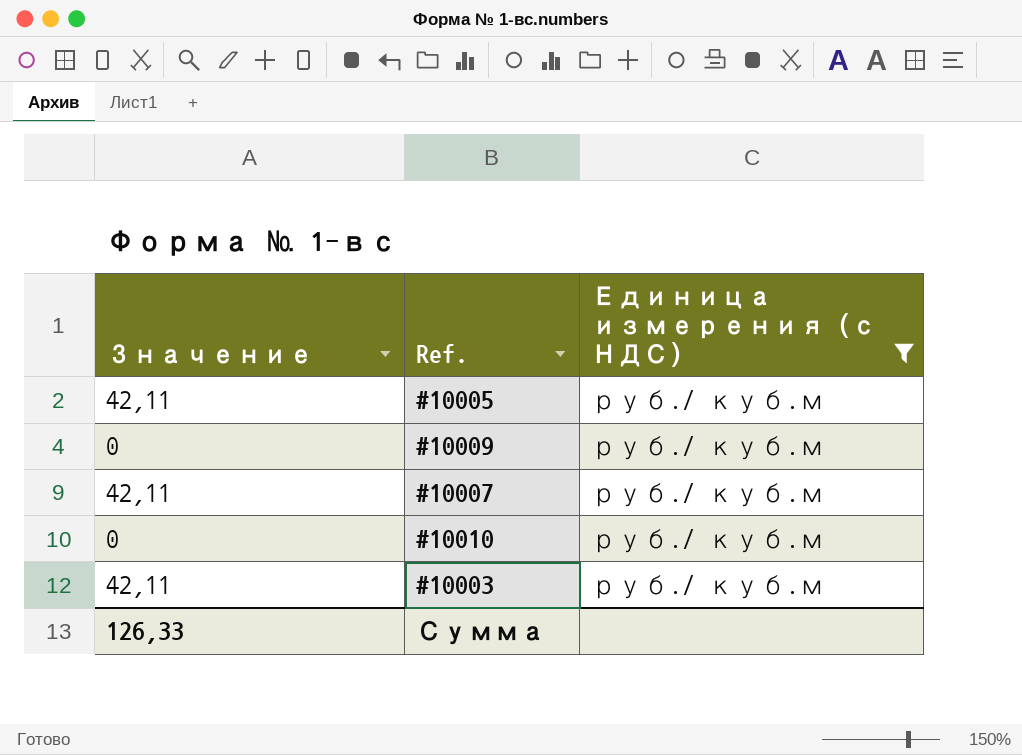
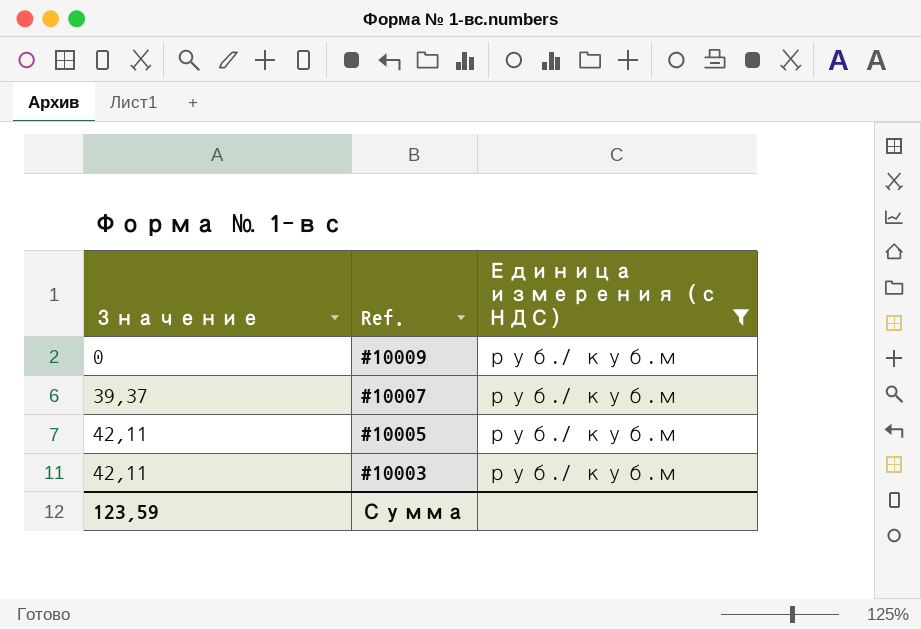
row order: none -> Значение ascending
row #10010: 0 | руб./ куб.м -> none
#10007 | Значение: 42,11 -> 39,37
Сумма | Значение: 126,33 -> 123,59

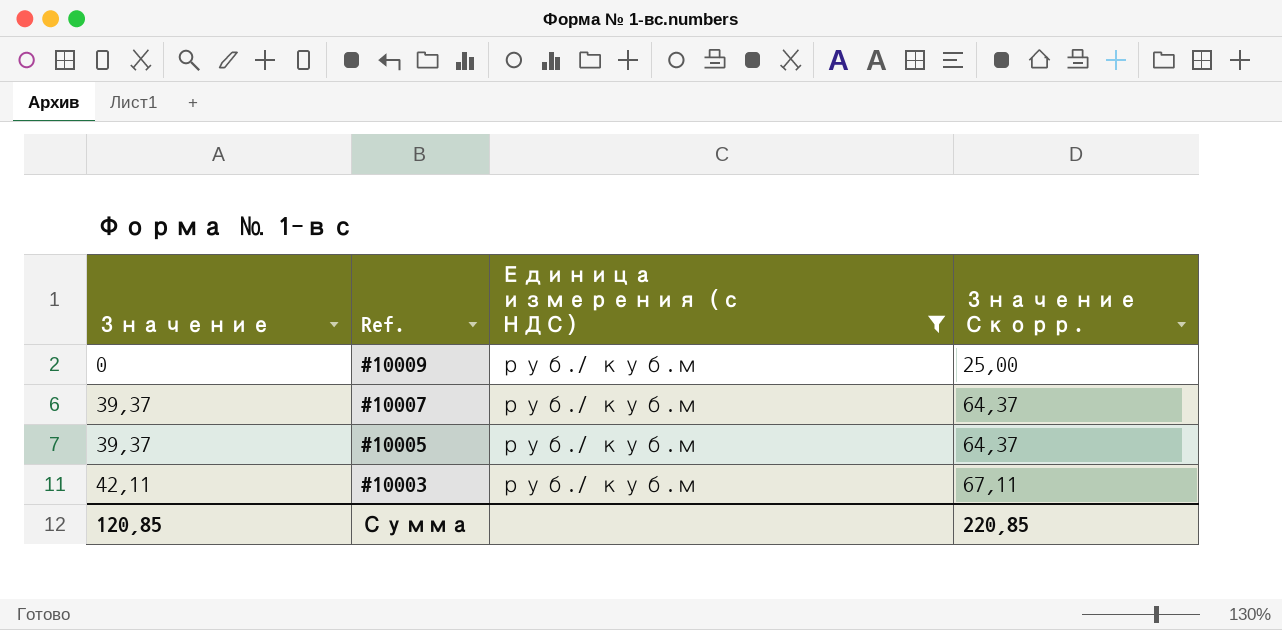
column Значение Скорр. | formula: none -> [Значение] + 25
#10005 | Значение: 42,11 -> 39,37
Сумма | Значение: 123,59 -> 120,85

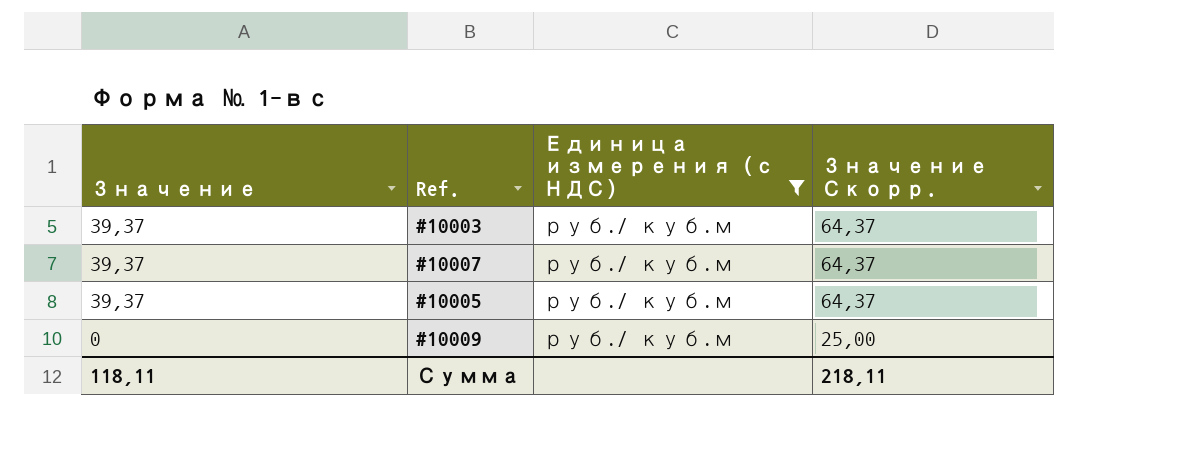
row order: Значение ascending -> Значение descending
#10003 | Значение: 42,11 -> 39,37
#10003 | Значение Скорр.: 67,11 -> 64,37
Сумма | Значение: 120,85 -> 118,11
Сумма | Значение Скорр.: 220,85 -> 218,11

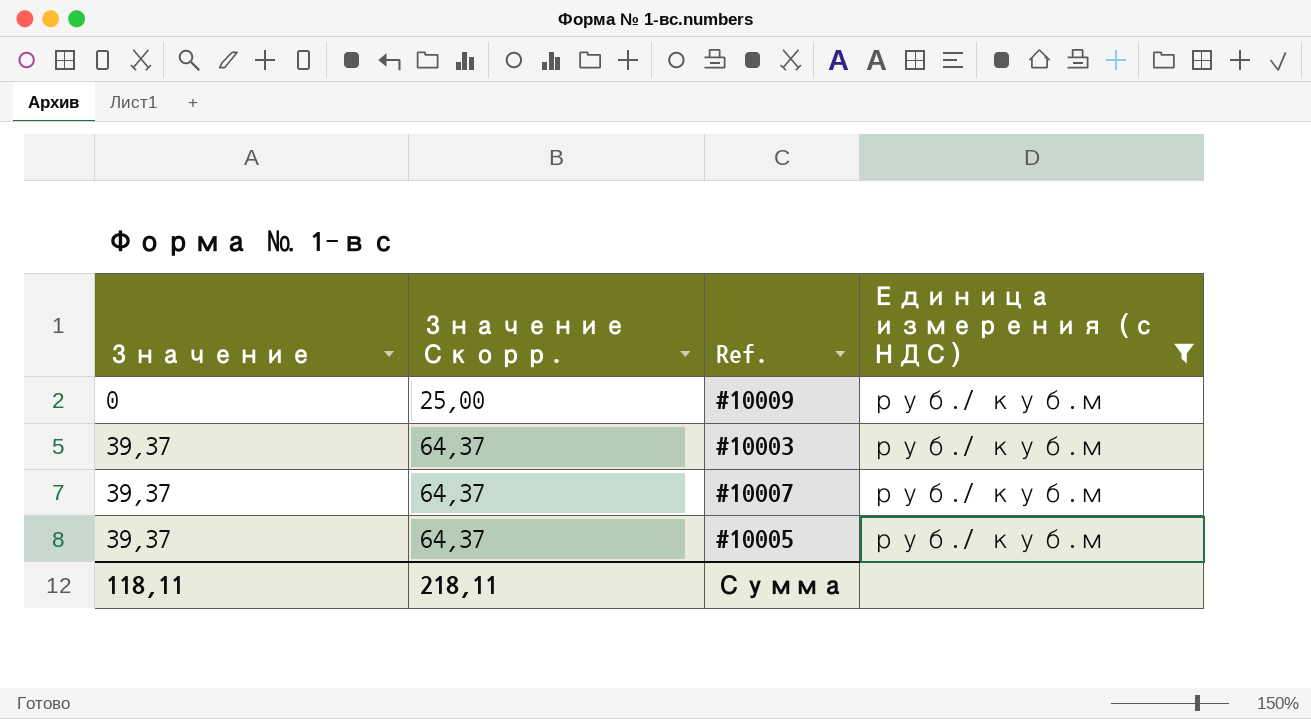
row order: Значение descending -> Значение ascending
column Значение Скорр. | position: 4 -> 2

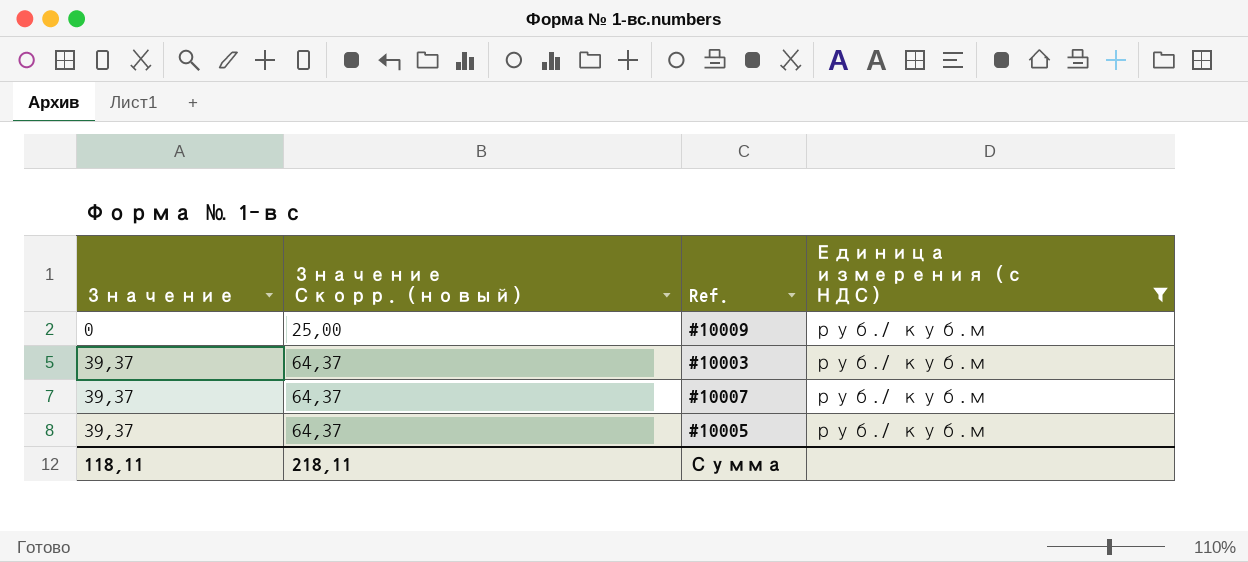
column name: Значение Скорр. -> Значение Скорр. (новый)

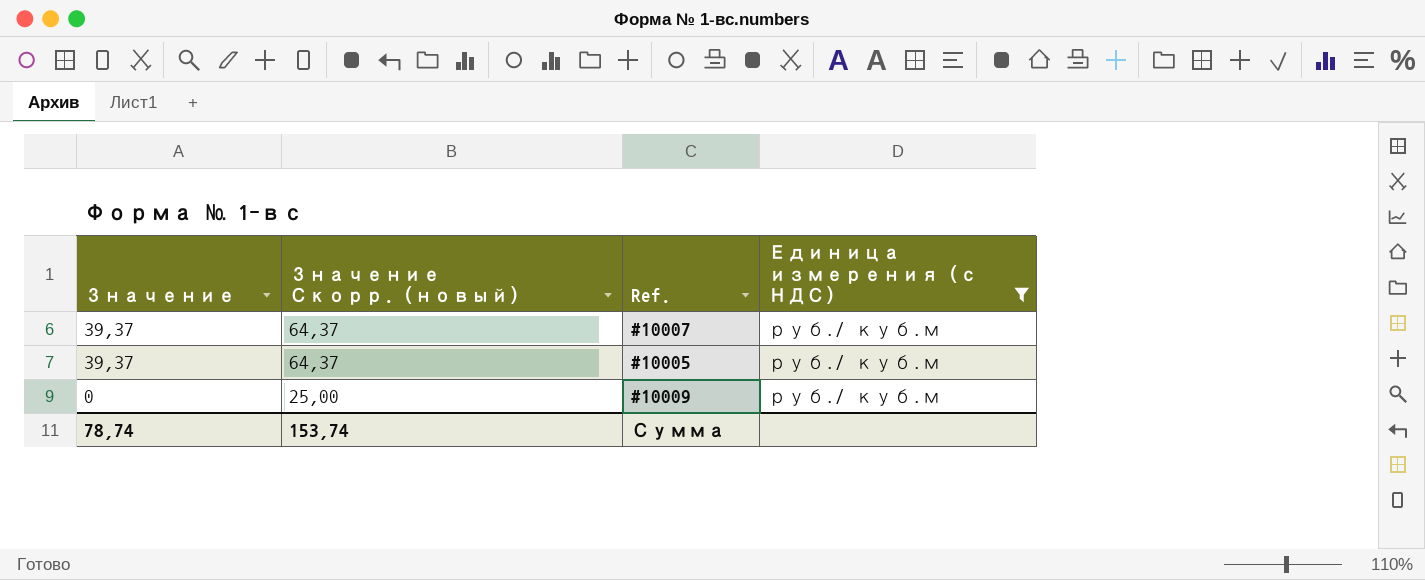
row order: Значение ascending -> Значение descending
row #10003: 39,37 | 64,37 | руб./ куб.м -> none
Сумма | Значение: 118,11 -> 78,74
Сумма | Значение Скорр. (новый): 218,11 -> 153,74

